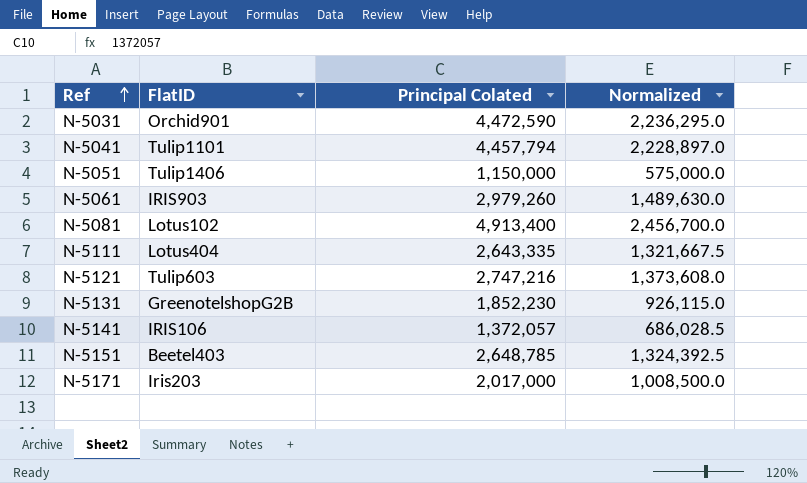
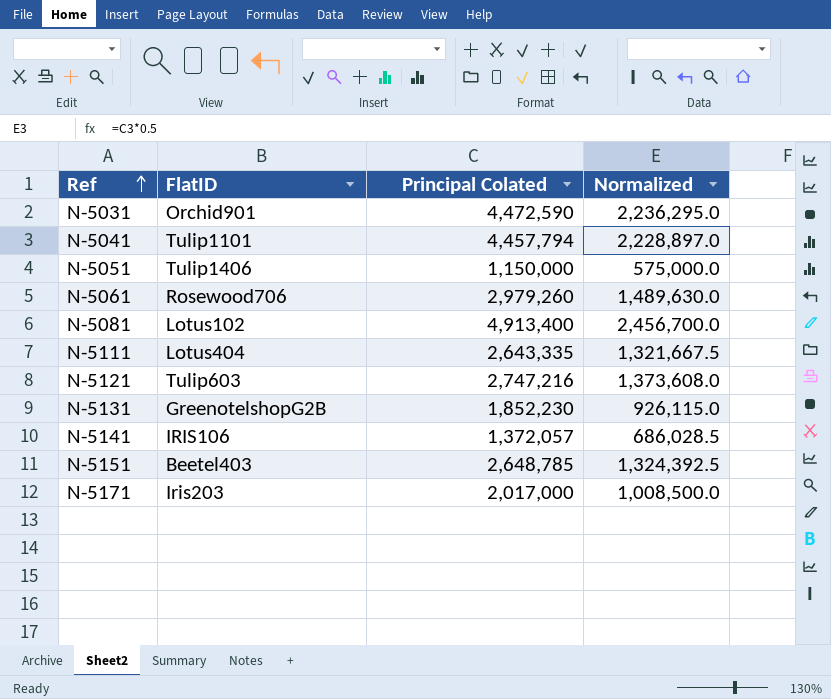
N-5061 | FlatID: IRIS903 -> Rosewood706

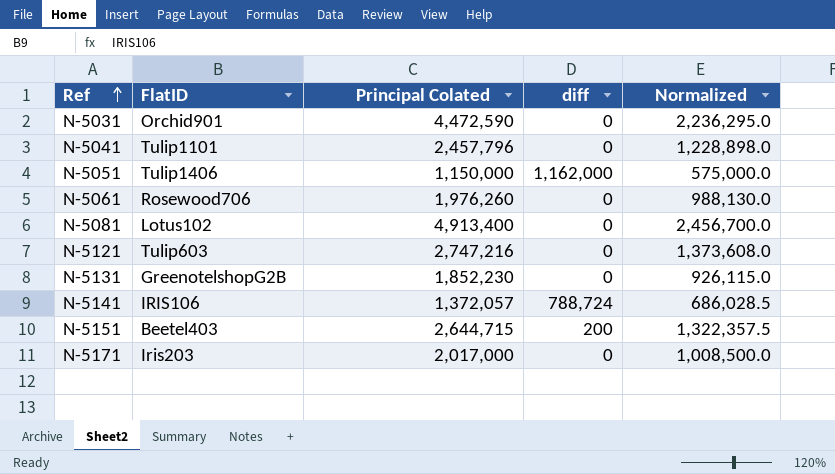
column diff | position: none -> 4
row N-5111: Lotus404 | 2,643,335 | 1,321,667.5 -> none
N-5041 | Principal Colated: 4,457,794 -> 2,457,796
N-5041 | Normalized: 2,228,897.0 -> 1,228,898.0
N-5061 | Principal Colated: 2,979,260 -> 1,976,260
N-5061 | Normalized: 1,489,630.0 -> 988,130.0
N-5151 | Principal Colated: 2,648,785 -> 2,644,715
N-5151 | Normalized: 1,324,392.5 -> 1,322,357.5

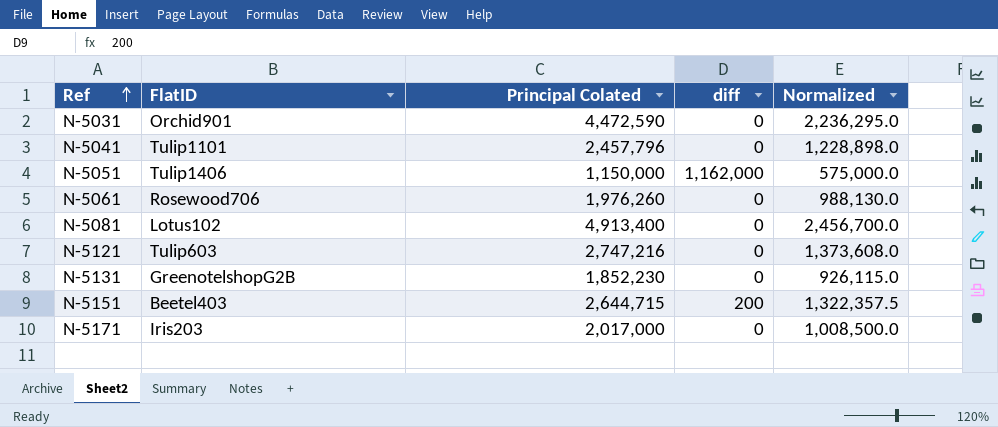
row N-5141: IRIS106 | 1,372,057 | 788,724 | 686,028.5 -> none

